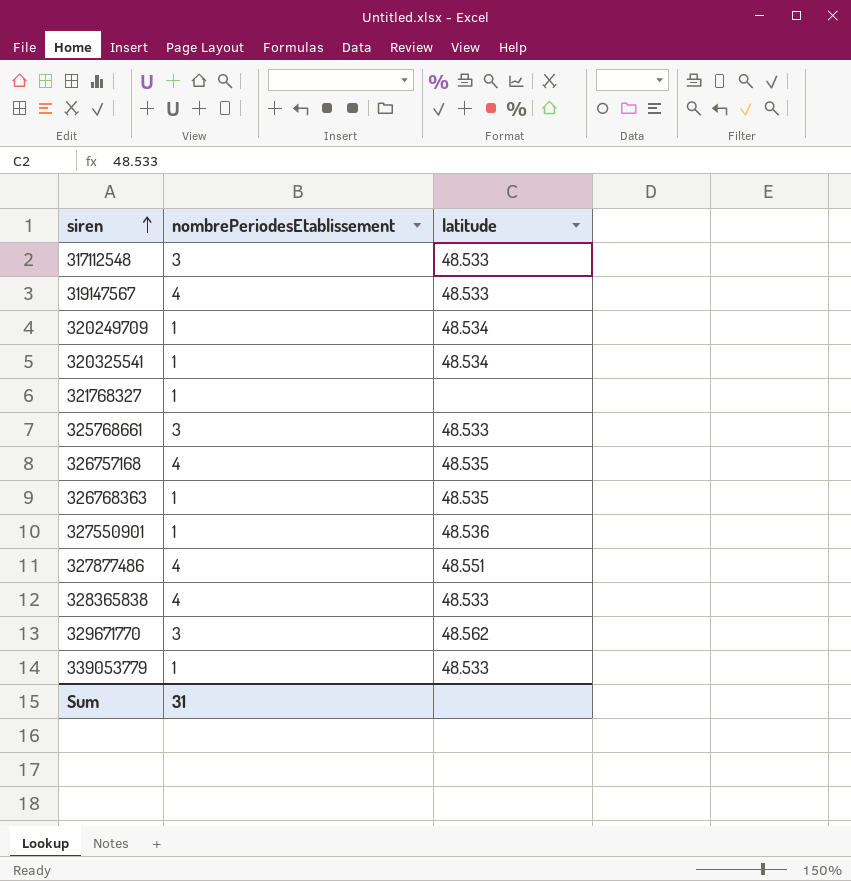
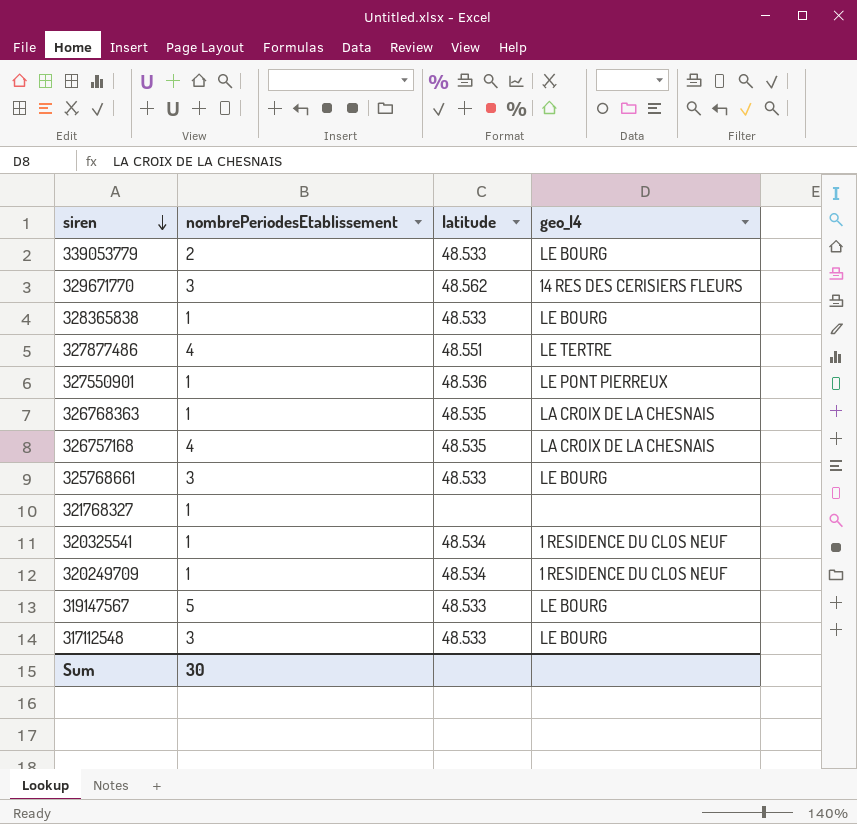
row order: siren ascending -> siren descending
column geo_l4 | position: none -> 4
339053779 | nombrePeriodesEtablissement: 1 -> 2
328365838 | nombrePeriodesEtablissement: 4 -> 1
319147567 | nombrePeriodesEtablissement: 4 -> 5
Sum | nombrePeriodesEtablissement: 31 -> 30

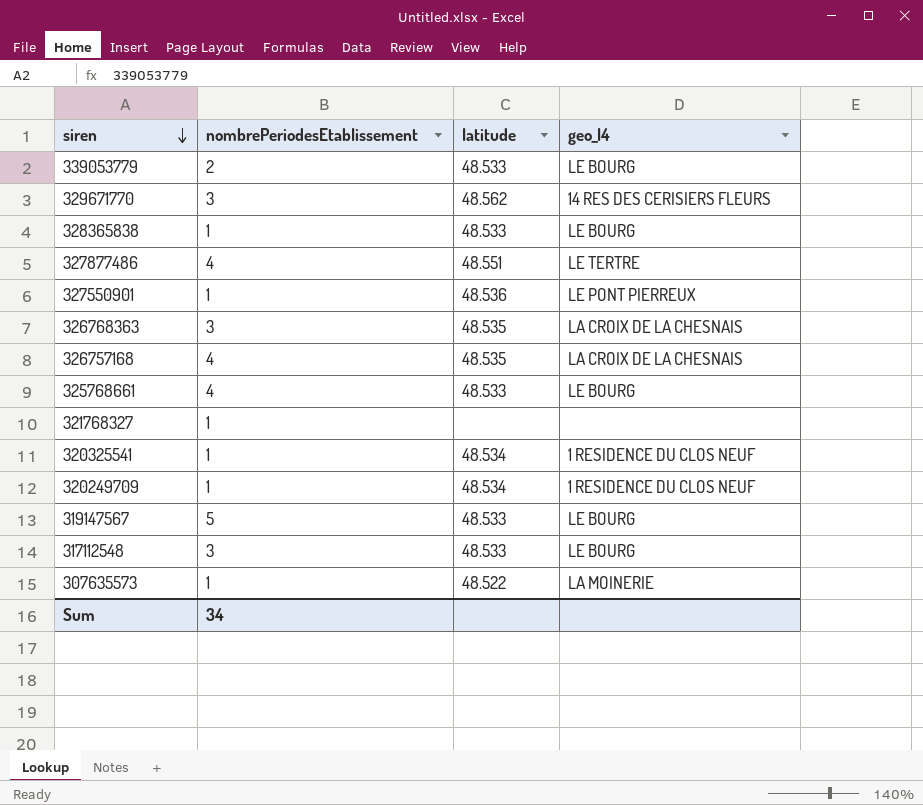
326768363 | nombrePeriodesEtablissement: 1 -> 3
325768661 | nombrePeriodesEtablissement: 3 -> 4
row 307635573: none -> 1 | 48.522 | LA MOINERIE
Sum | nombrePeriodesEtablissement: 30 -> 34

